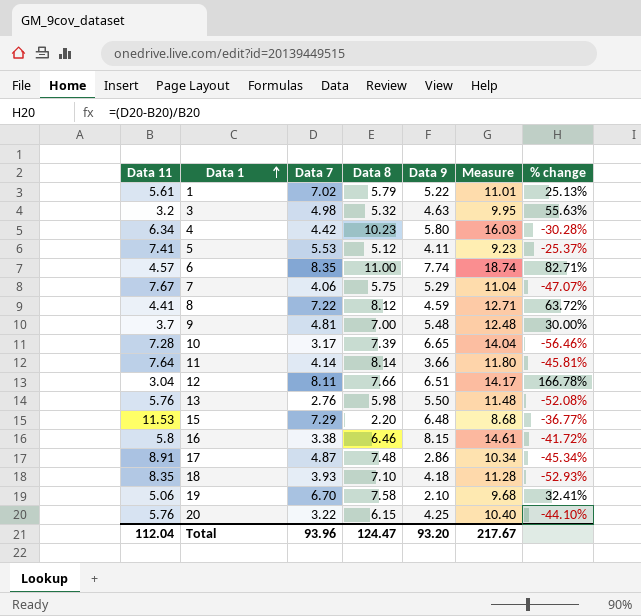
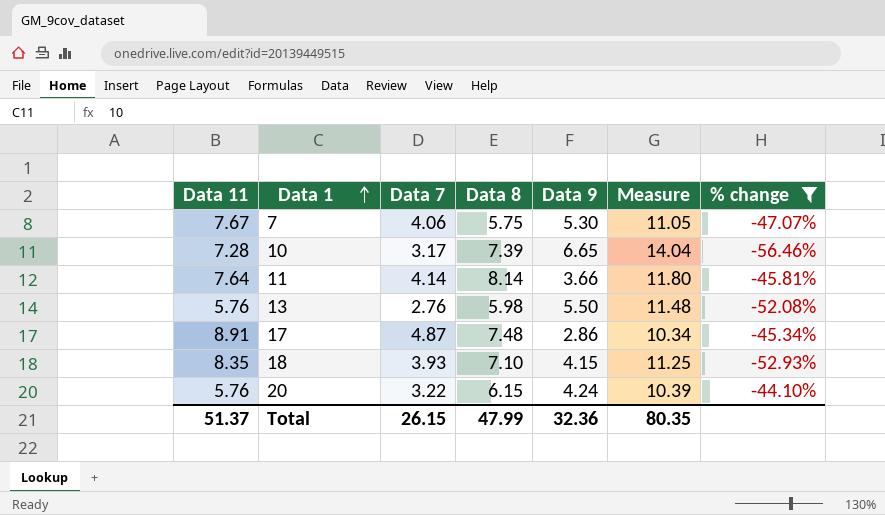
filter: none -> % change <= -44.10%
7 | Data 9: 5.29 -> 5.30
7 | Measure: 11.04 -> 11.05
18 | Data 9: 4.18 -> 4.15
18 | Measure: 11.28 -> 11.25
20 | Data 9: 4.25 -> 4.24
20 | Measure: 10.40 -> 10.39
Total | Data 11: 112.04 -> 51.37
Total | Data 7: 93.96 -> 26.15
Total | Data 8: 124.47 -> 47.99
Total | Data 9: 93.20 -> 32.36
Total | Measure: 217.67 -> 80.35

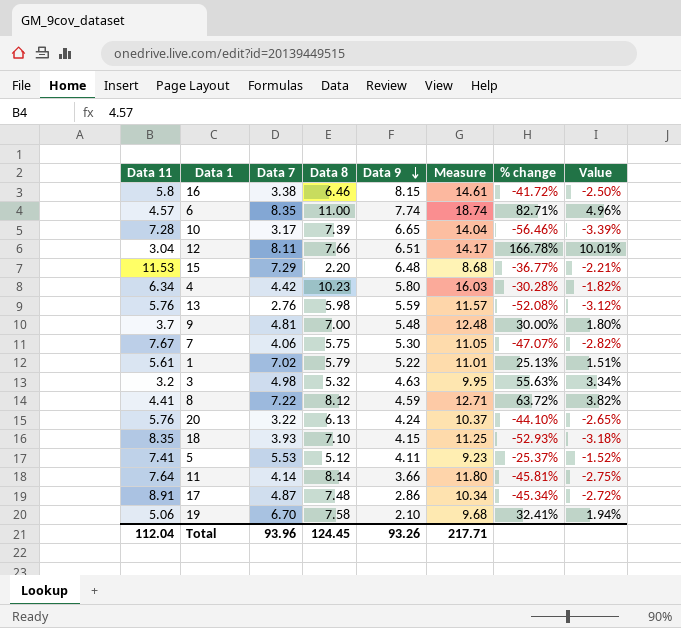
filter: % change <= -44.10% -> none
row order: Data 1 ascending -> Data 9 descending
column Value | formula: none -> [% change] * 0.06
13 | Data 9: 5.50 -> 5.59
13 | Measure: 11.48 -> 11.57
20 | Data 8: 6.15 -> 6.13
20 | Measure: 10.39 -> 10.37
Total | Data 11: 51.37 -> 112.04
Total | Data 7: 26.15 -> 93.96
Total | Data 8: 47.99 -> 124.45
Total | Data 9: 32.36 -> 93.26
Total | Measure: 80.35 -> 217.71

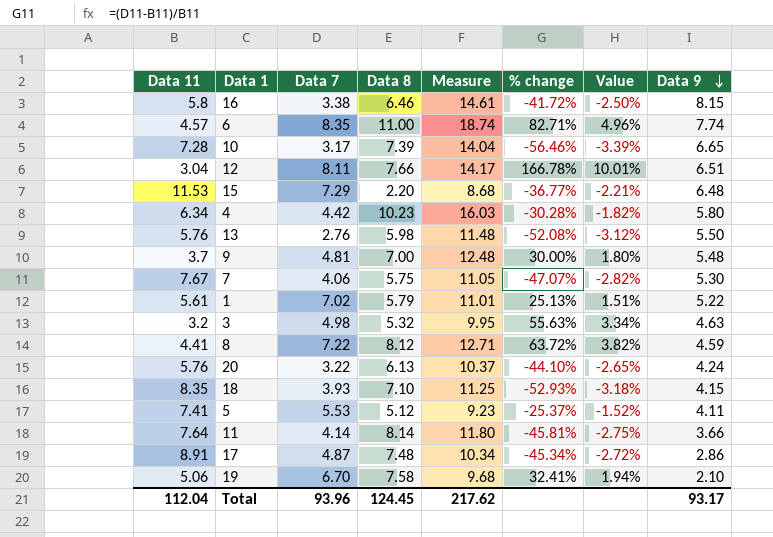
column Data 9 | position: 5 -> 8
13 | Measure: 11.57 -> 11.48
13 | Data 9: 5.59 -> 5.50
Total | Measure: 217.71 -> 217.62
Total | Data 9: 93.26 -> 93.17

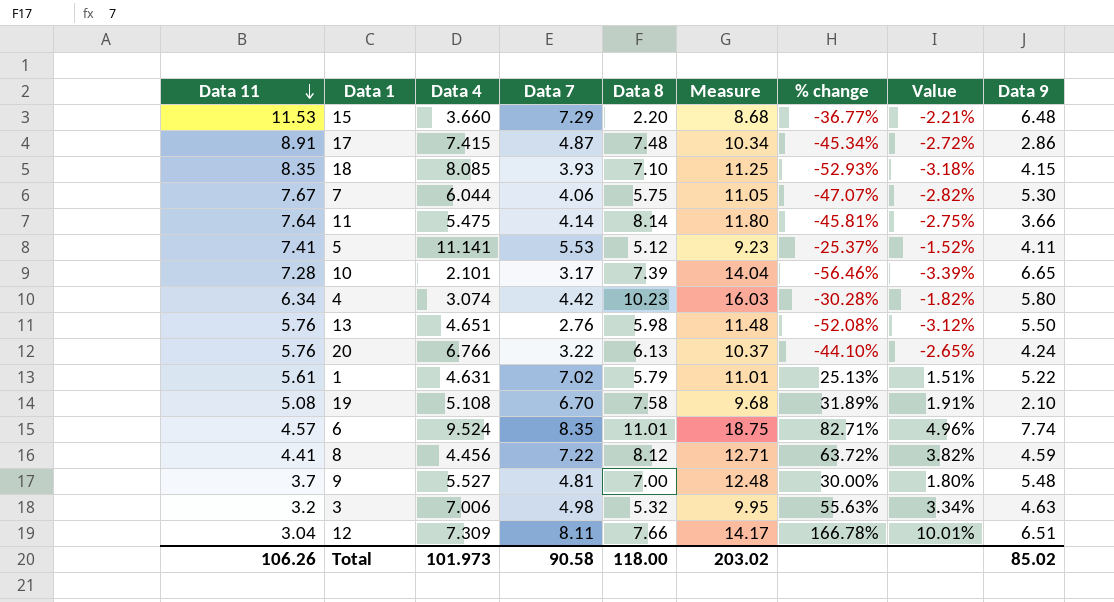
row order: Data 9 descending -> Data 11 descending
column Data 4 | position: none -> 3
row 16: 5.8 | 3.38 | 6.46 | 14.61 | -41.72% | -2.50% | 8.15 -> none
19 | Data 11: 5.06 -> 5.08
19 | % change: 32.41% -> 31.89%
19 | Value: 1.94% -> 1.91%
6 | Data 8: 11.00 -> 11.01
6 | Measure: 18.74 -> 18.75
Total | Data 11: 112.04 -> 106.26
Total | Data 7: 93.96 -> 90.58
Total | Data 8: 124.45 -> 118.00
Total | Measure: 217.62 -> 203.02
Total | Data 9: 93.17 -> 85.02

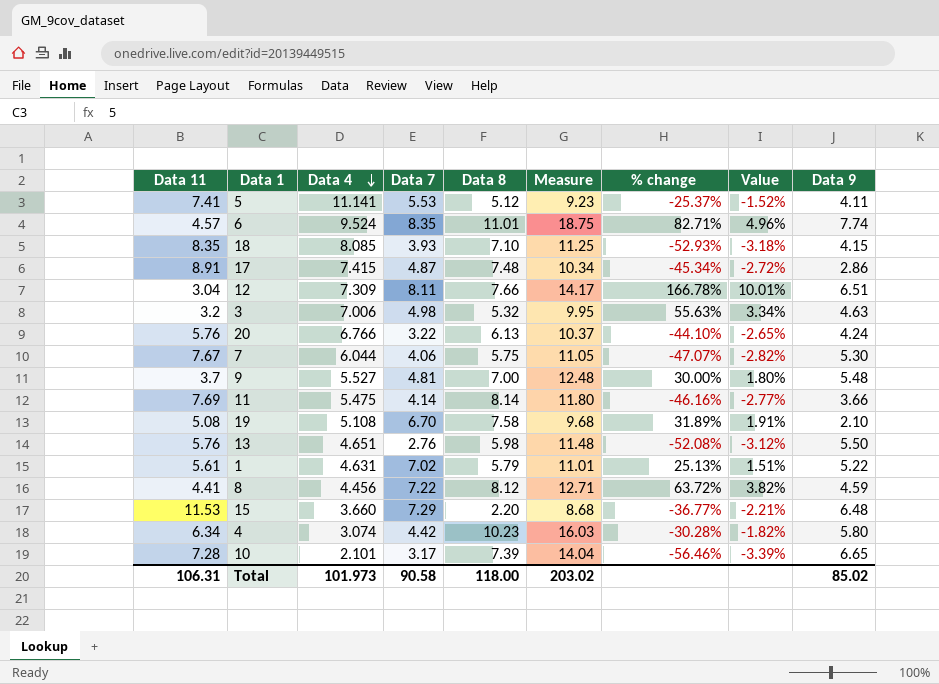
row order: Data 11 descending -> Data 4 descending
11 | Data 11: 7.64 -> 7.69
11 | % change: -45.81% -> -46.16%
11 | Value: -2.75% -> -2.77%
Total | Data 11: 106.26 -> 106.31

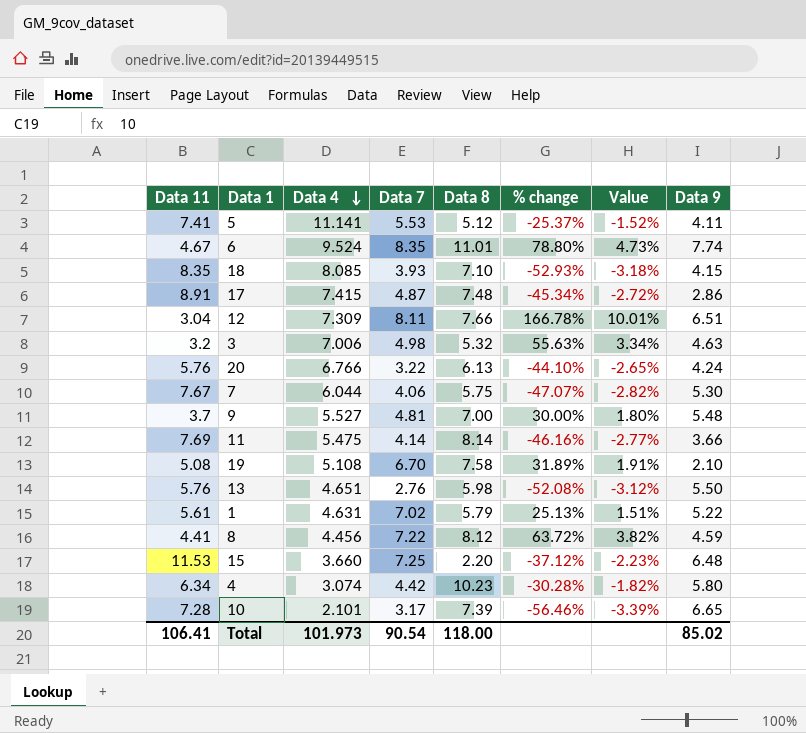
column Measure | formula: [Data 8] + [Data 9] -> none
6 | Data 11: 4.57 -> 4.67
6 | % change: 82.71% -> 78.80%
6 | Value: 4.96% -> 4.73%
15 | Data 7: 7.29 -> 7.25
15 | % change: -36.77% -> -37.12%
15 | Value: -2.21% -> -2.23%
Total | Data 11: 106.31 -> 106.41
Total | Data 7: 90.58 -> 90.54

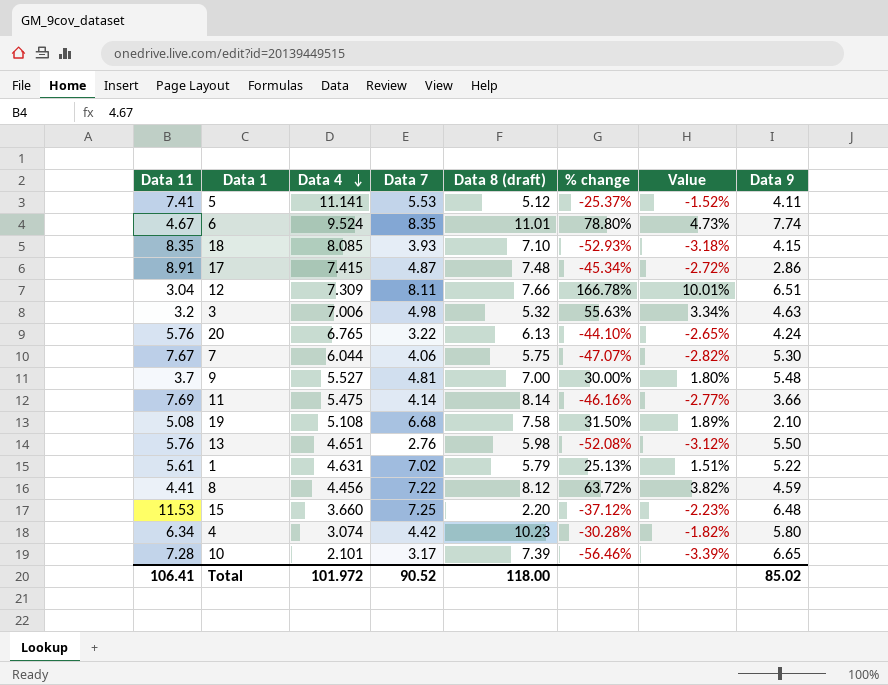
column name: Data 8 -> Data 8 (draft)
20 | Data 4: 6.766 -> 6.765
19 | Data 7: 6.70 -> 6.68
19 | % change: 31.89% -> 31.50%
19 | Value: 1.91% -> 1.89%
Total | Data 4: 101.973 -> 101.972
Total | Data 7: 90.54 -> 90.52

